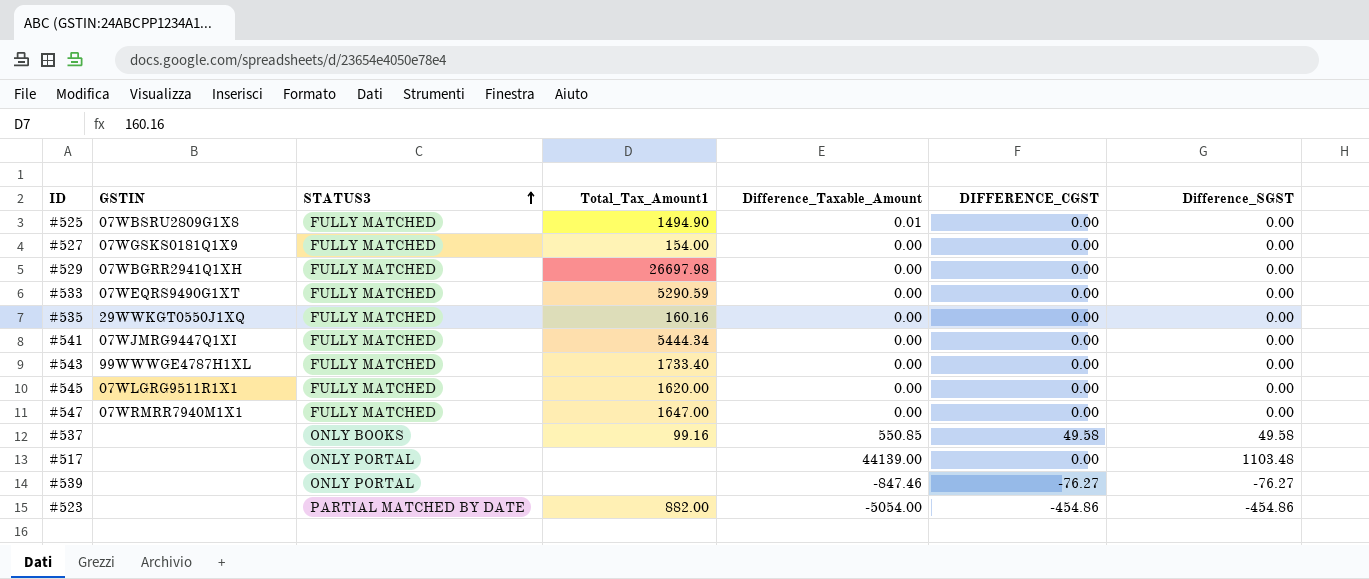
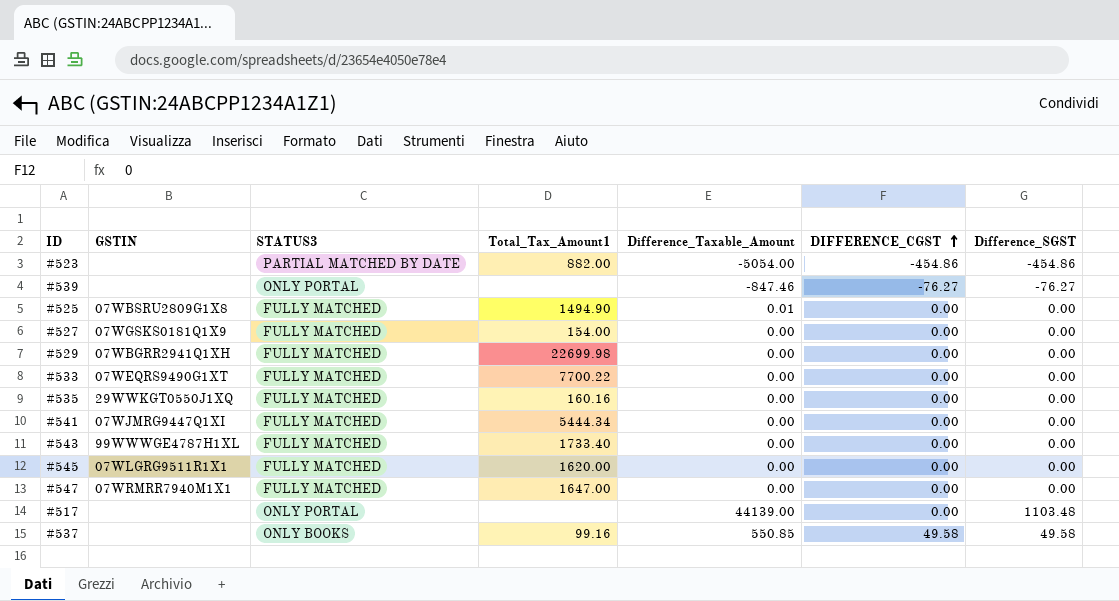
row order: STATUS3 ascending -> DIFFERENCE_CGST ascending
#529 | Total_Tax_Amount1: 26697.98 -> 22699.98
#533 | Total_Tax_Amount1: 5290.59 -> 7700.22

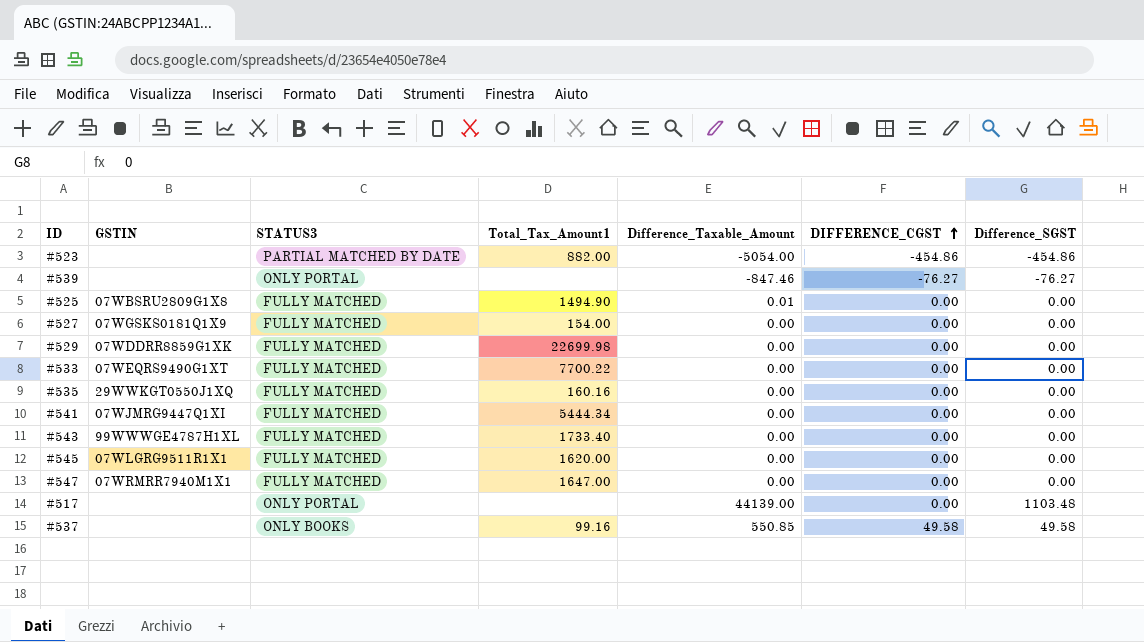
#529 | GSTIN: 07WBGRR2941Q1XH -> 07WDDRR8859G1XK

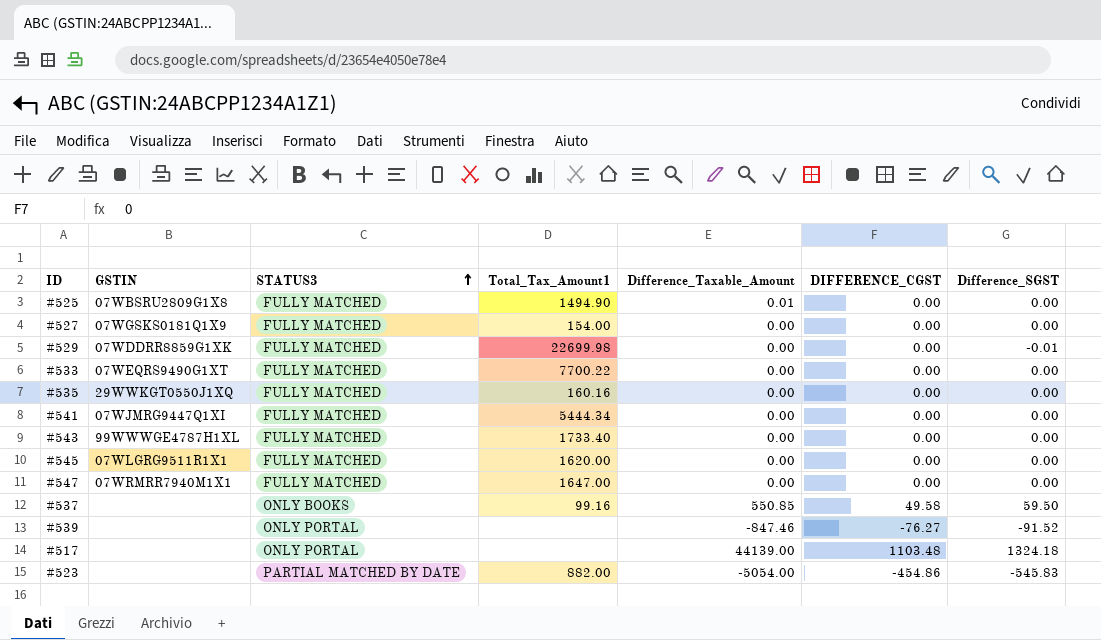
row order: DIFFERENCE_CGST ascending -> STATUS3 ascending
#529 | Difference_SGST: 0.00 -> -0.01
#537 | Difference_SGST: 49.58 -> 59.50
#539 | Difference_SGST: -76.27 -> -91.52
#517 | DIFFERENCE_CGST: 0.00 -> 1103.48
#517 | Difference_SGST: 1103.48 -> 1324.18
#523 | Difference_SGST: -454.86 -> -545.83

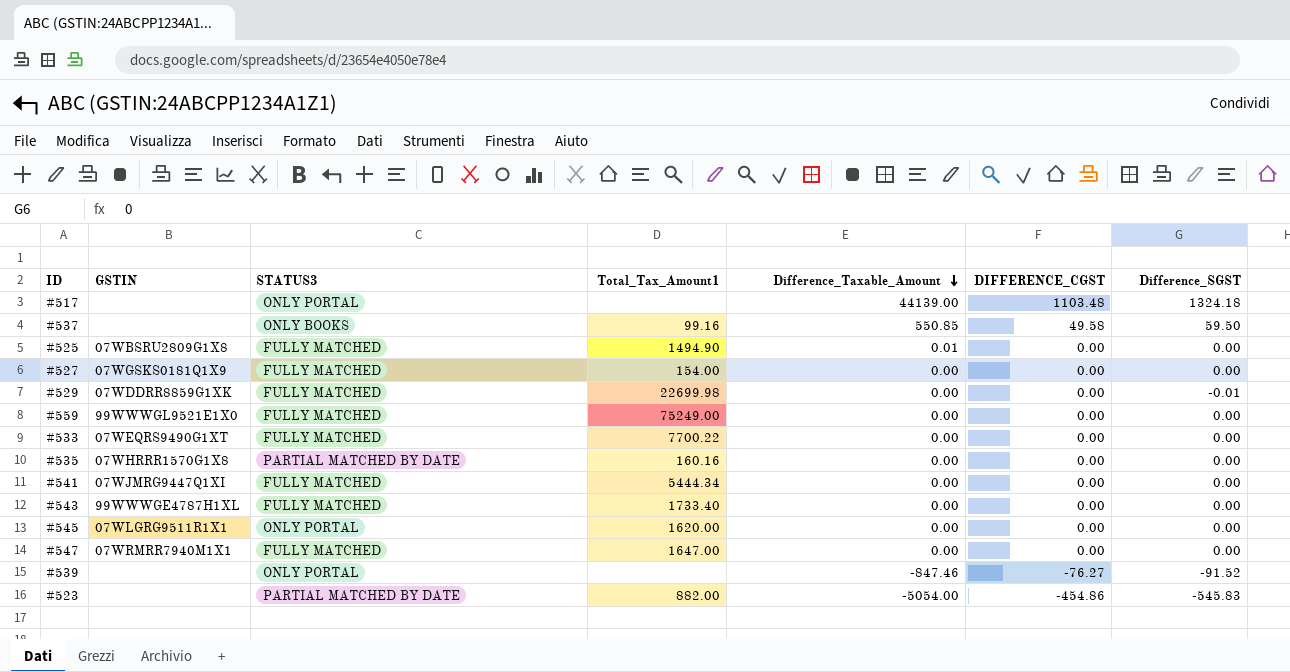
row order: STATUS3 ascending -> Difference_Taxable_Amount descending
row #559: none -> 99WWWGL9521E1X0 | FULLY MATCHED | 75249.00 | 0.00 | 0.00 | 0.00
#535 | GSTIN: 29WWKGT0550J1XQ -> 07WHRRR1570G1X8
#535 | STATUS3: FULLY MATCHED -> PARTIAL MATCHED BY DATE
#545 | STATUS3: FULLY MATCHED -> ONLY PORTAL

